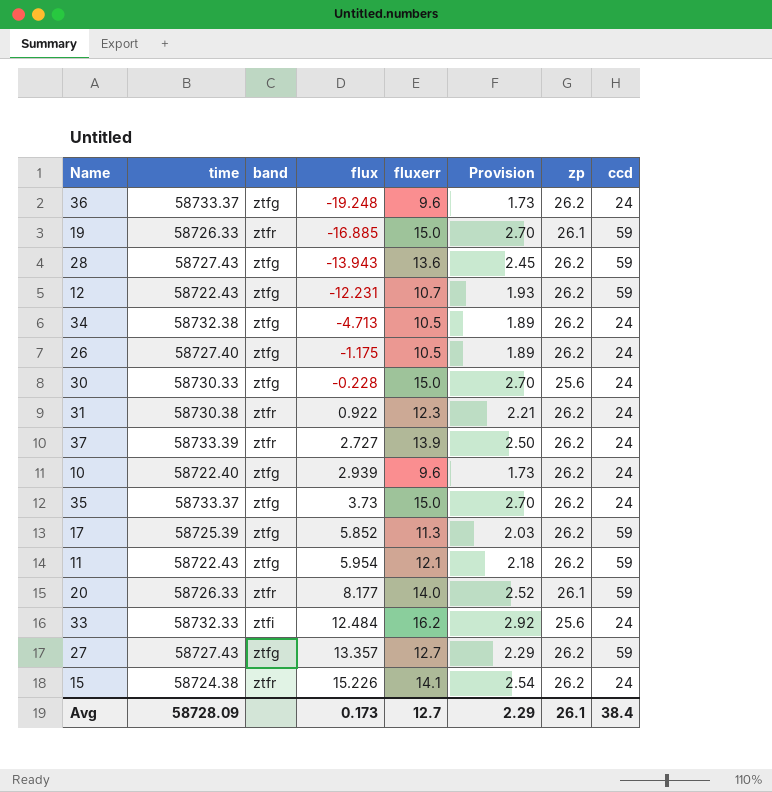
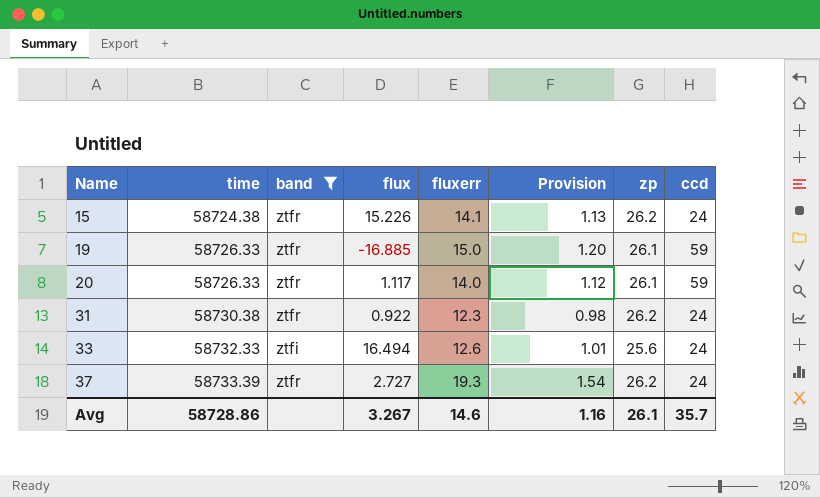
filter: none -> band != ztfg
row order: flux ascending -> Name ascending
column Provision | formula: [fluxerr] * 0.18 -> [fluxerr] * 0.08
20 | flux: 8.177 -> 1.117
33 | flux: 12.484 -> 16.494
33 | fluxerr: 16.2 -> 12.6
37 | fluxerr: 13.9 -> 19.3
Avg | time: 58728.09 -> 58728.86
Avg | flux: 0.173 -> 3.267
Avg | fluxerr: 12.7 -> 14.6
Avg | Provision: 2.29 -> 1.16
Avg | ccd: 38.4 -> 35.7

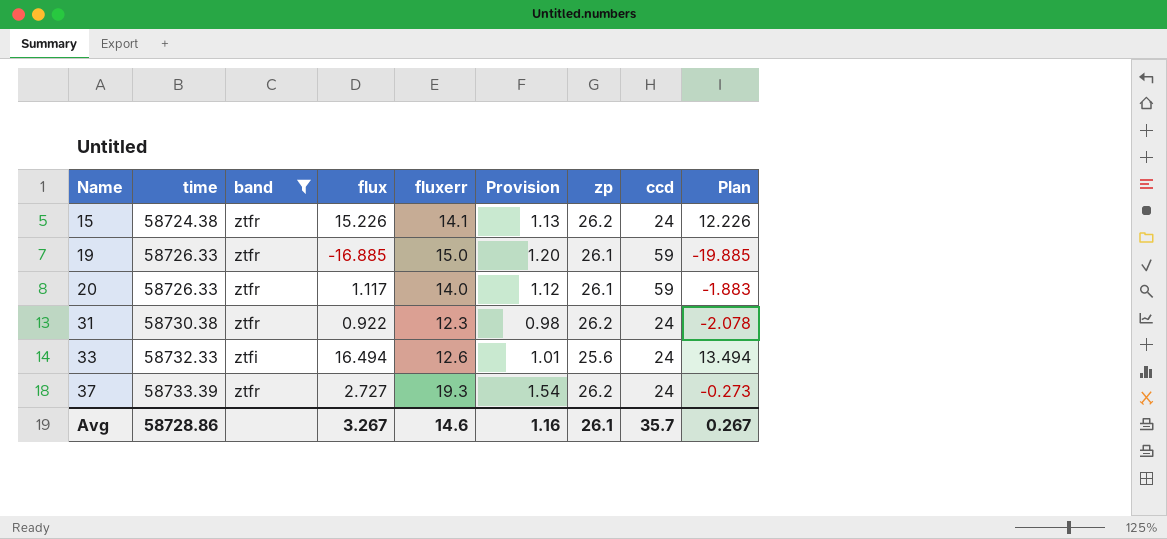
column Plan | formula: none -> [flux] - 3

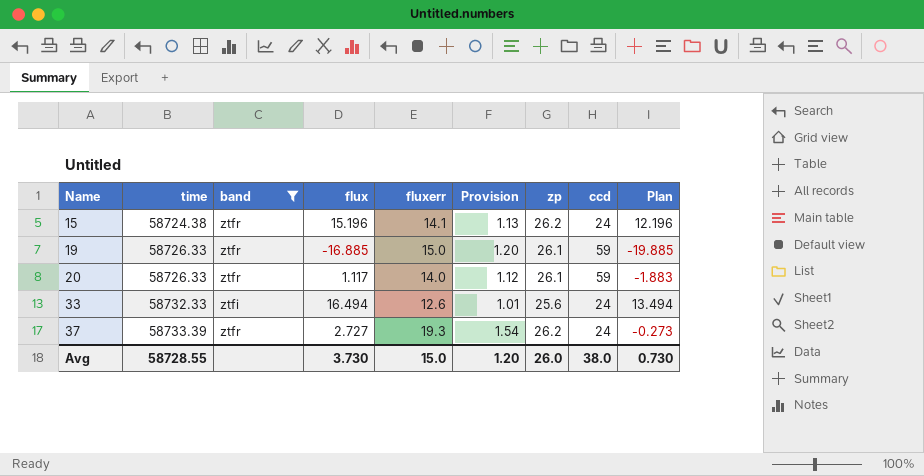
row 31: 58730.38 | ztfr | 0.922 | 12.3 | 0.98 | 26.2 | 24 | -2.078 -> none
15 | flux: 15.226 -> 15.196
15 | Plan: 12.226 -> 12.196
Avg | time: 58728.86 -> 58728.55
Avg | flux: 3.267 -> 3.730
Avg | fluxerr: 14.6 -> 15.0
Avg | Provision: 1.16 -> 1.20
Avg | zp: 26.1 -> 26.0
Avg | ccd: 35.7 -> 38.0
Avg | Plan: 0.267 -> 0.730

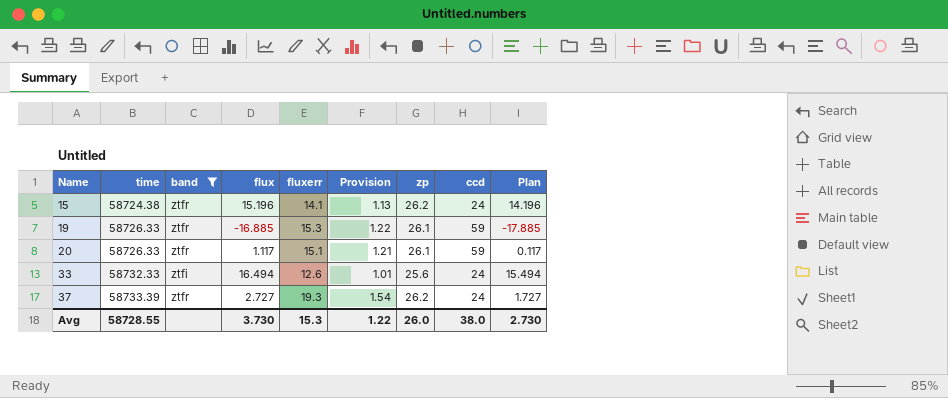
column Plan | formula: [flux] - 3 -> [flux] - 1
19 | fluxerr: 15.0 -> 15.3
19 | Provision: 1.20 -> 1.22
20 | fluxerr: 14.0 -> 15.1
20 | Provision: 1.12 -> 1.21
Avg | fluxerr: 15.0 -> 15.3
Avg | Provision: 1.20 -> 1.22
Avg | Plan: 0.730 -> 2.730

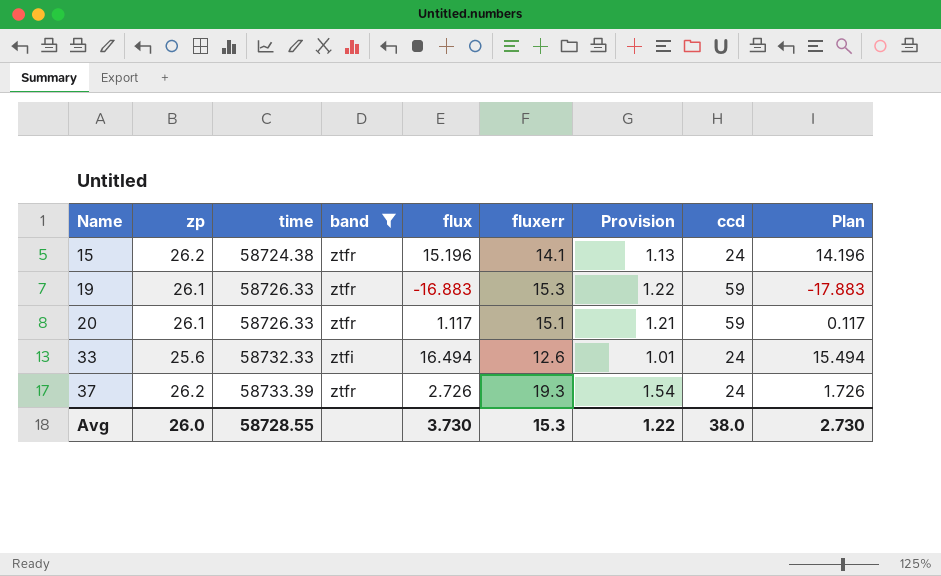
column zp | position: 7 -> 2
19 | flux: -16.885 -> -16.883
19 | Plan: -17.885 -> -17.883
37 | flux: 2.727 -> 2.726
37 | Plan: 1.727 -> 1.726

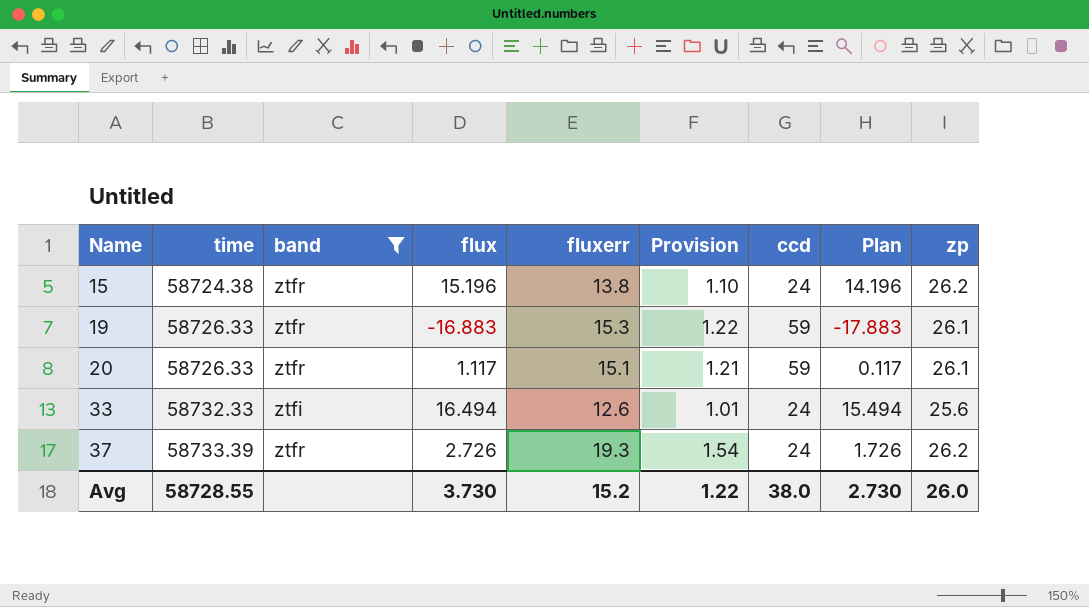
column zp | position: 2 -> 9
15 | fluxerr: 14.1 -> 13.8
15 | Provision: 1.13 -> 1.10
Avg | fluxerr: 15.3 -> 15.2

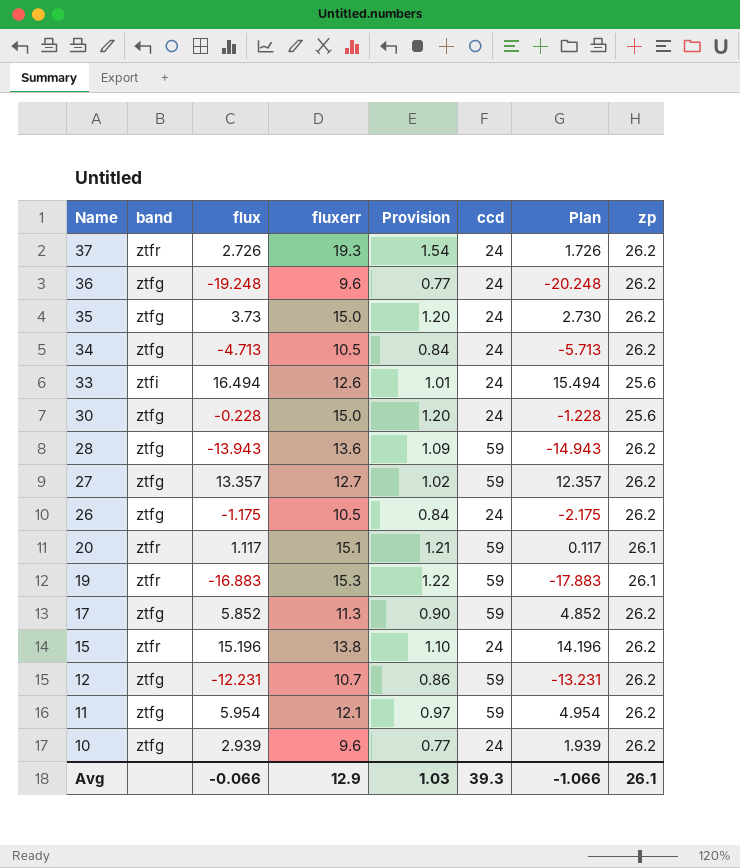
filter: band != ztfg -> none
row order: Name ascending -> Name descending
column time | position: 2 -> none
Avg | flux: 3.730 -> -0.066
Avg | fluxerr: 15.2 -> 12.9
Avg | Provision: 1.22 -> 1.03
Avg | ccd: 38.0 -> 39.3
Avg | Plan: 2.730 -> -1.066
Avg | zp: 26.0 -> 26.1

